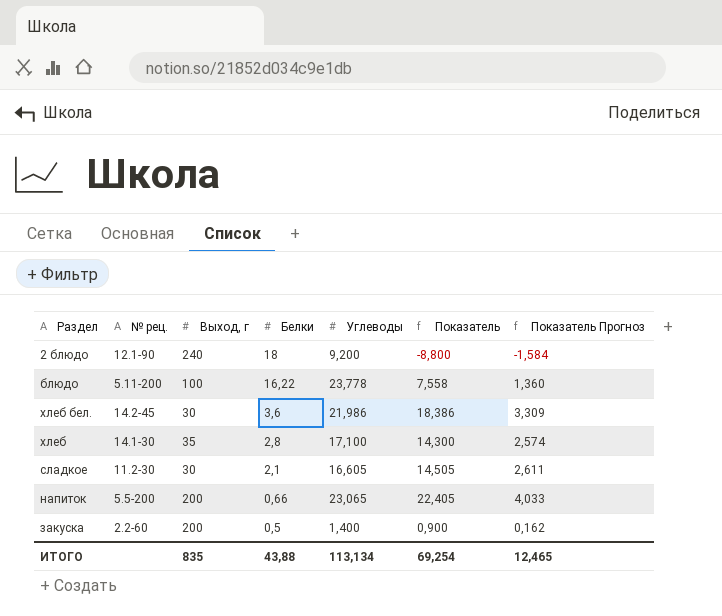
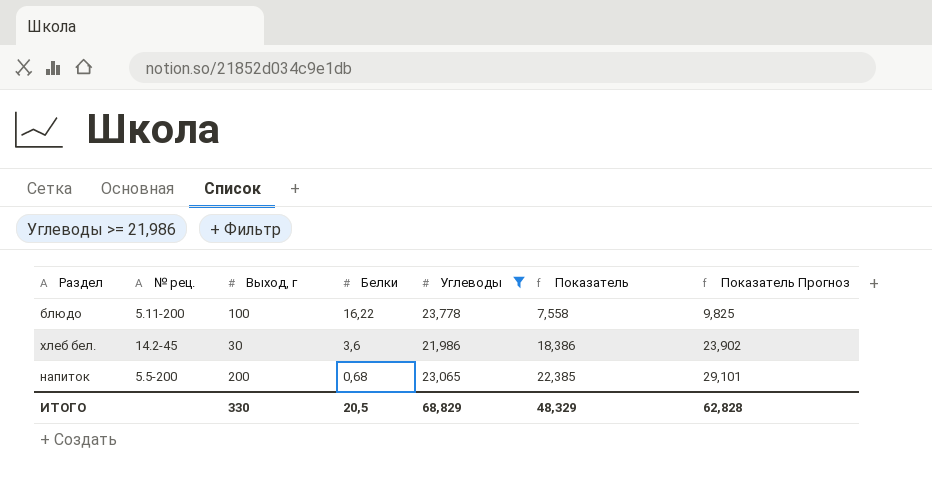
filter: none -> Углеводы >= 21,986
column Показатель Прогноз | formula: [Показатель] * 0,18 -> [Показатель] * 1,3
напиток | Белки: 0,66 -> 0,68
напиток | Показатель: 22,405 -> 22,385
ИТОГО | Выход, г: 835 -> 330
ИТОГО | Белки: 43,88 -> 20,5
ИТОГО | Углеводы: 113,134 -> 68,829
ИТОГО | Показатель: 69,254 -> 48,329
ИТОГО | Показатель Прогноз: 12,465 -> 62,828

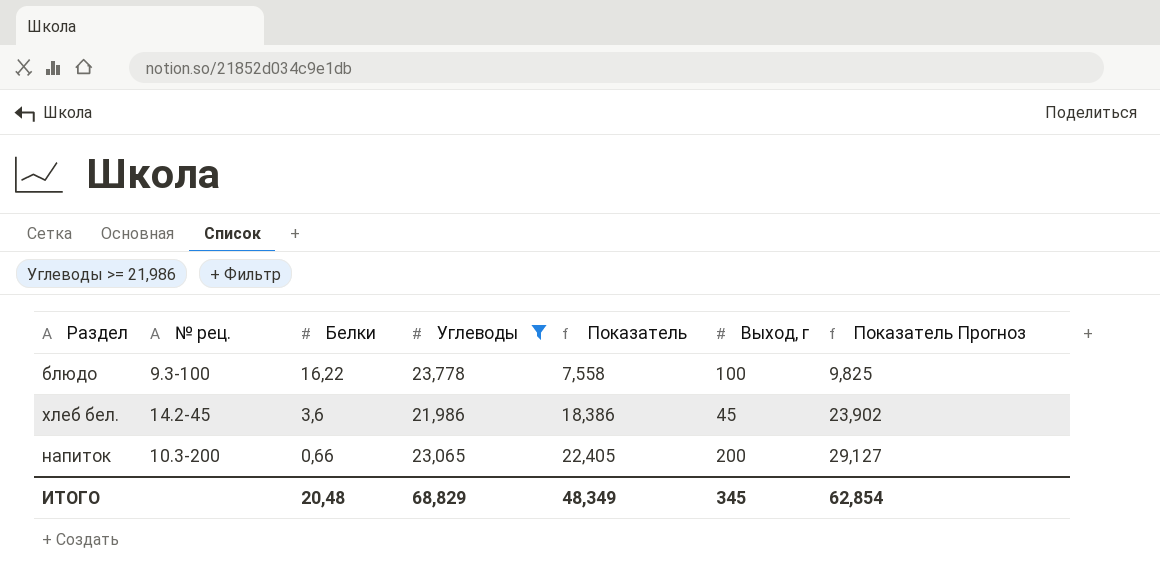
column Выход, г | position: 3 -> 6
блюдо | № рец.: 5.11-200 -> 9.3-100
хлеб бел. | Выход, г: 30 -> 45
напиток | № рец.: 5.5-200 -> 10.3-200
напиток | Белки: 0,68 -> 0,66
напиток | Показатель: 22,385 -> 22,405
напиток | Показатель Прогноз: 29,101 -> 29,127
ИТОГО | Белки: 20,5 -> 20,48
ИТОГО | Показатель: 48,329 -> 48,349
ИТОГО | Выход, г: 330 -> 345
ИТОГО | Показатель Прогноз: 62,828 -> 62,854

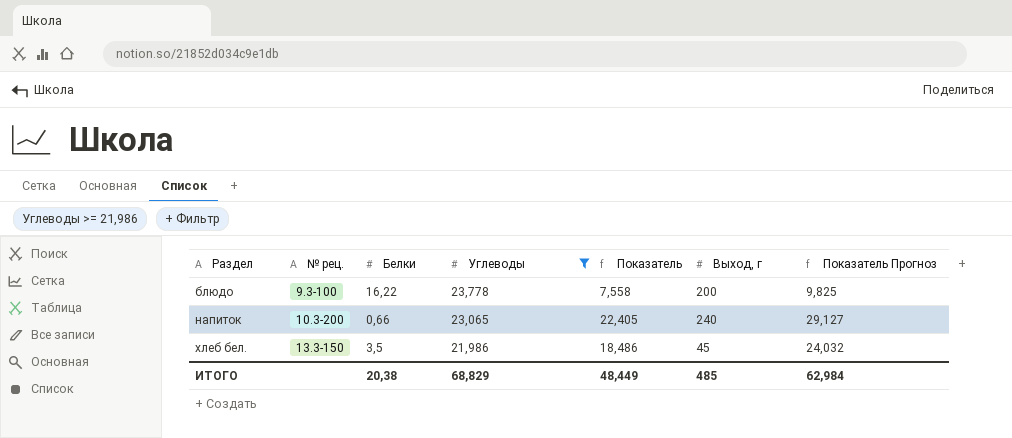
row order: Белки descending -> Раздел ascending
блюдо | Выход, г: 100 -> 200
напиток | Выход, г: 200 -> 240
хлеб бел. | № рец.: 14.2-45 -> 13.3-150
хлеб бел. | Белки: 3,6 -> 3,5
хлеб бел. | Показатель: 18,386 -> 18,486
хлеб бел. | Показатель Прогноз: 23,902 -> 24,032
ИТОГО | Белки: 20,48 -> 20,38
ИТОГО | Показатель: 48,349 -> 48,449
ИТОГО | Выход, г: 345 -> 485
ИТОГО | Показатель Прогноз: 62,854 -> 62,984

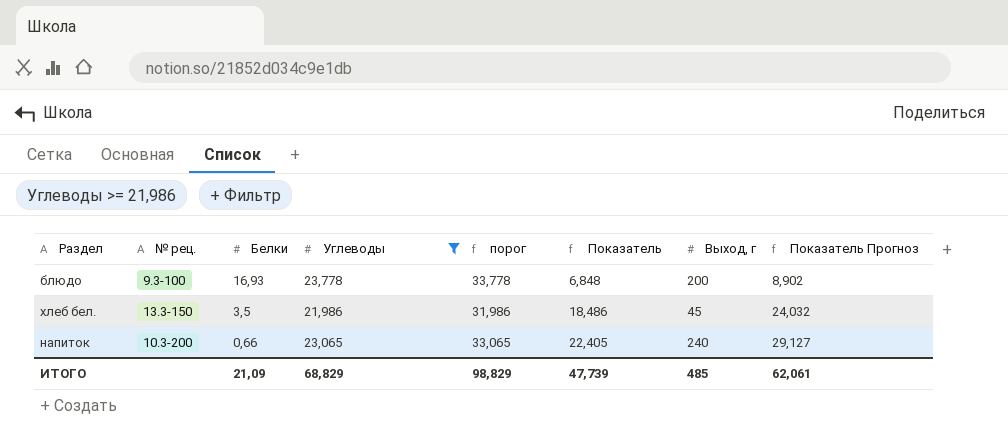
row order: Раздел ascending -> Белки descending
column порог | formula: none -> [Углеводы] + 10
блюдо | Белки: 16,22 -> 16,93
блюдо | Показатель: 7,558 -> 6,848
блюдо | Показатель Прогноз: 9,825 -> 8,902
ИТОГО | Белки: 20,38 -> 21,09
ИТОГО | Показатель: 48,449 -> 47,739
ИТОГО | Показатель Прогноз: 62,984 -> 62,061

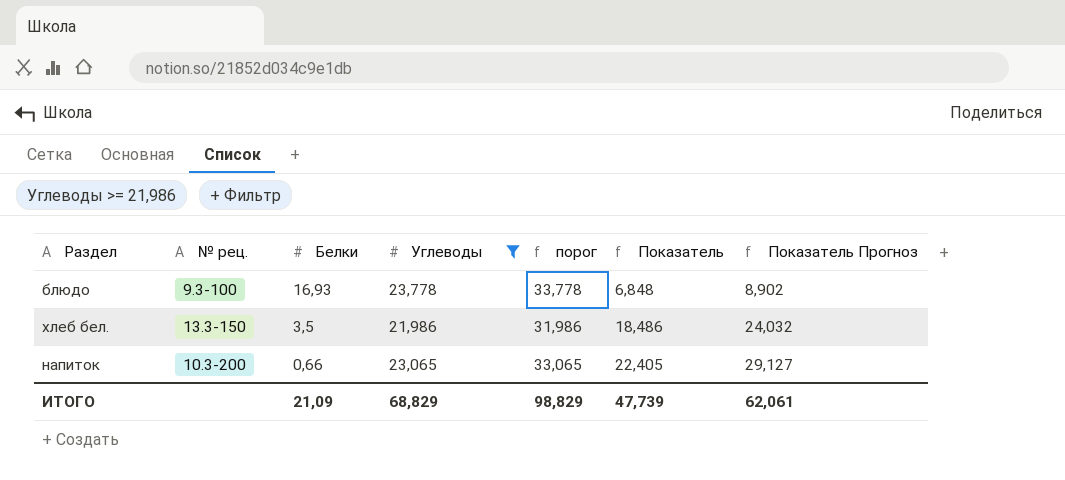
column Выход, г | position: 7 -> none

